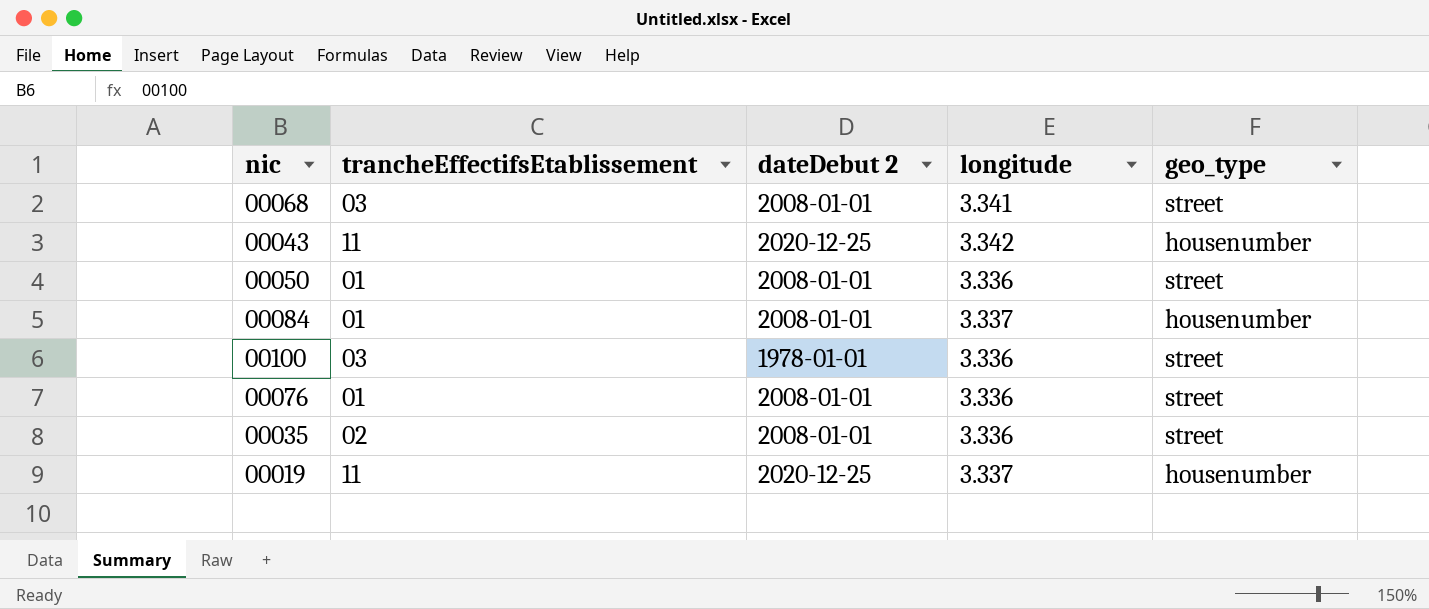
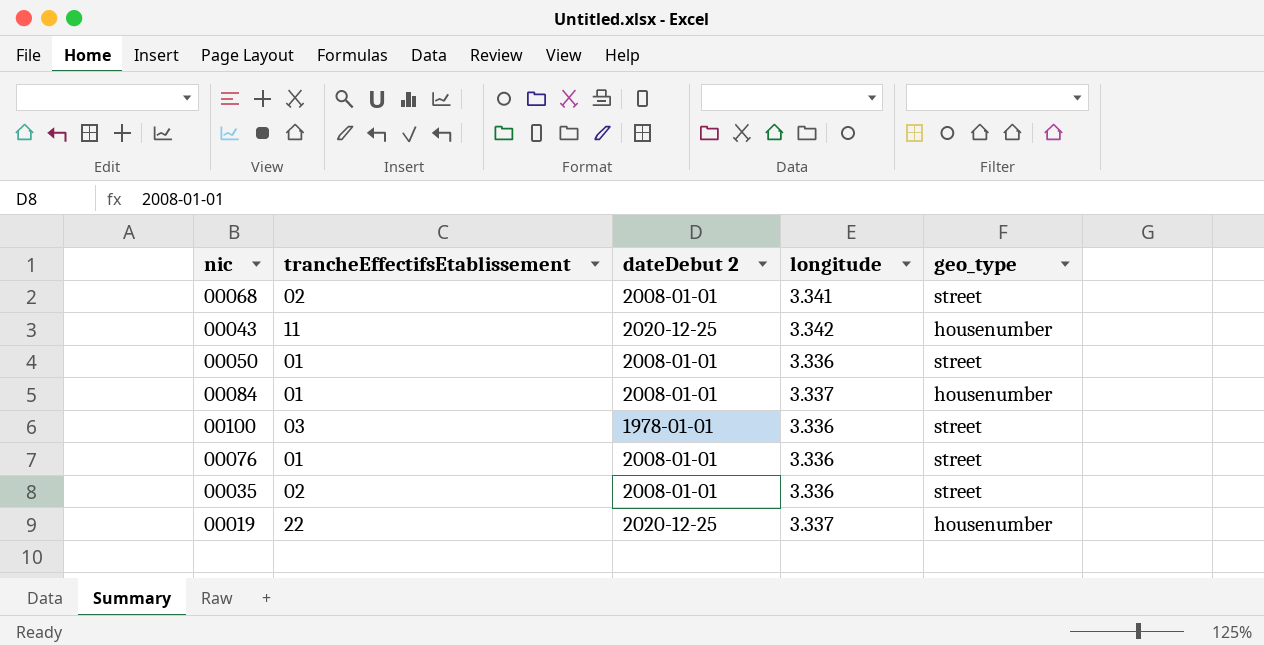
00068 | trancheEffectifsEtablissement: 03 -> 02
00019 | trancheEffectifsEtablissement: 11 -> 22

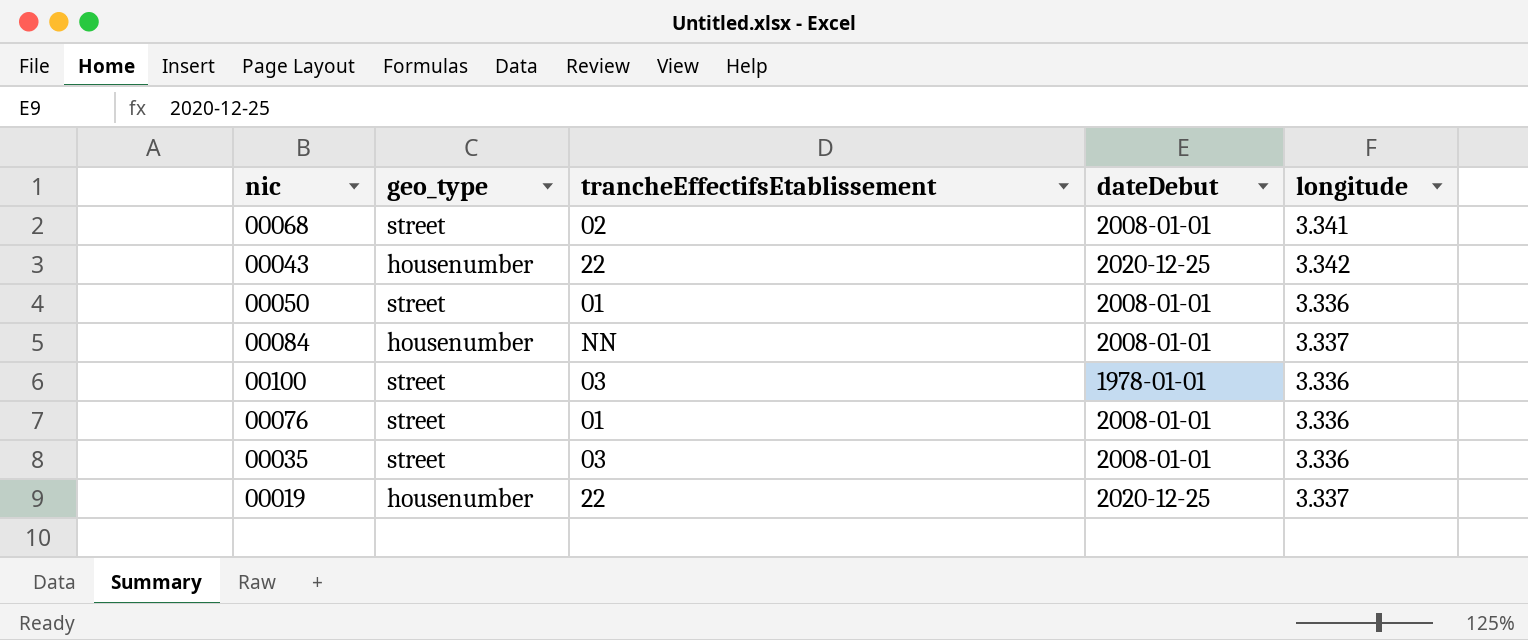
column geo_type | position: 5 -> 2
column name: dateDebut 2 -> dateDebut
00043 | trancheEffectifsEtablissement: 11 -> 22
00084 | trancheEffectifsEtablissement: 01 -> NN
00035 | trancheEffectifsEtablissement: 02 -> 03

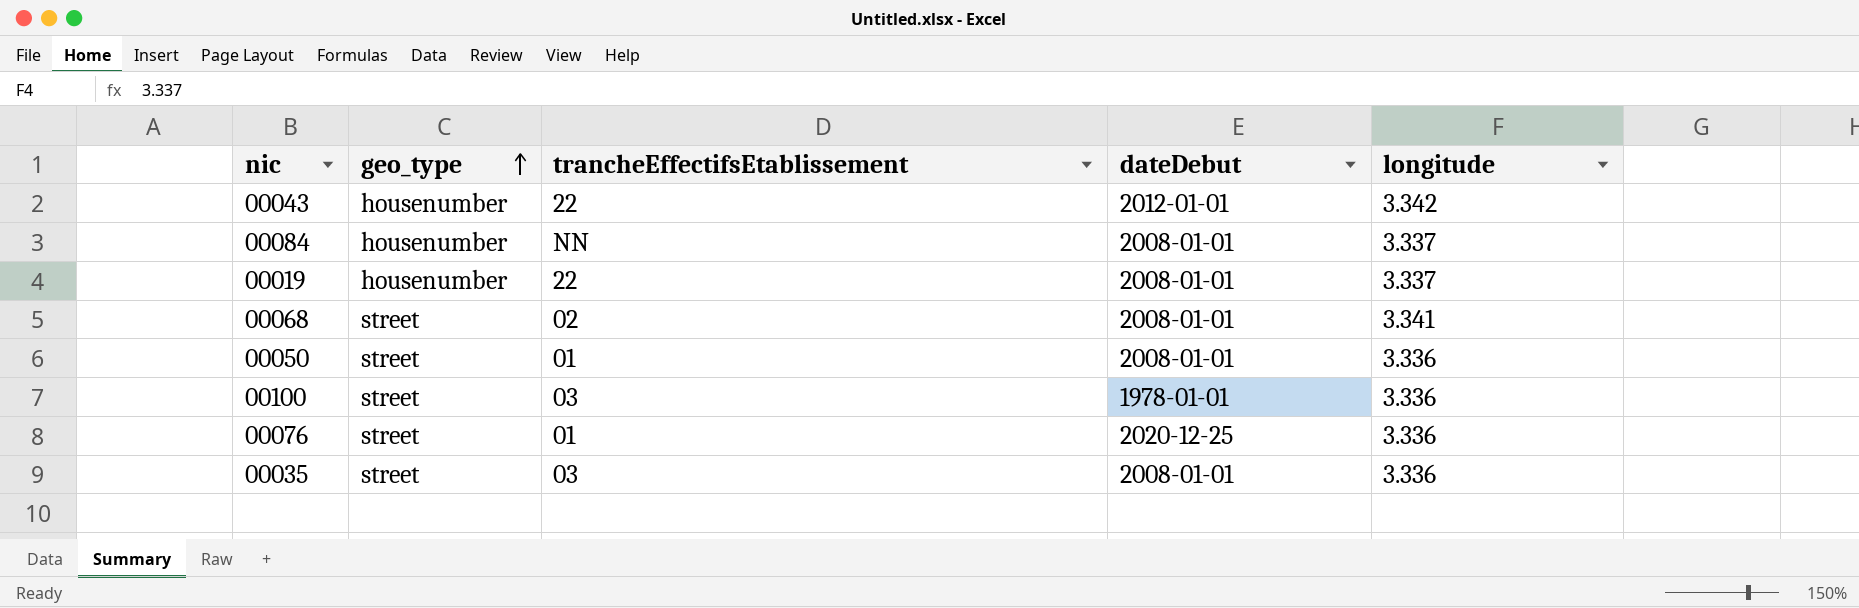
row order: none -> geo_type ascending
00043 | dateDebut: 2020-12-25 -> 2012-01-01
00019 | dateDebut: 2020-12-25 -> 2008-01-01
00076 | dateDebut: 2008-01-01 -> 2020-12-25

